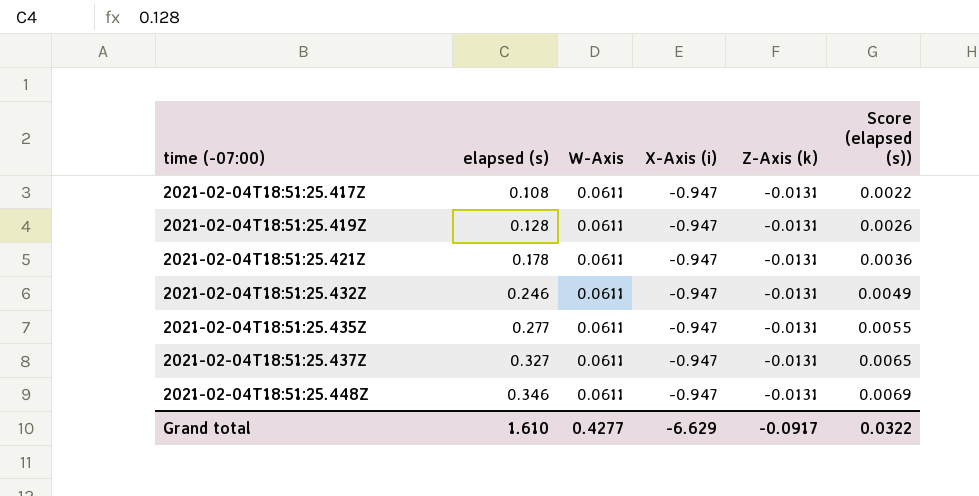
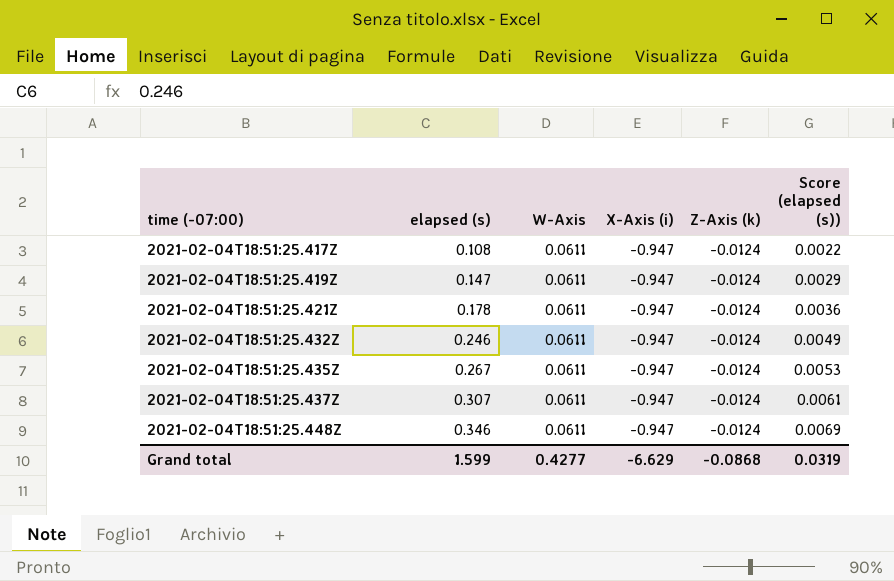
2021-02-04T18:51:25.417Z | Z-Axis (k): -0.0131 -> -0.0124
2021-02-04T18:51:25.419Z | elapsed (s): 0.128 -> 0.147
2021-02-04T18:51:25.419Z | Z-Axis (k): -0.0131 -> -0.0124
2021-02-04T18:51:25.419Z | Score (elapsed (s)): 0.0026 -> 0.0029
2021-02-04T18:51:25.421Z | Z-Axis (k): -0.0131 -> -0.0124
2021-02-04T18:51:25.432Z | Z-Axis (k): -0.0131 -> -0.0124
2021-02-04T18:51:25.435Z | elapsed (s): 0.277 -> 0.267
2021-02-04T18:51:25.435Z | Z-Axis (k): -0.0131 -> -0.0124
2021-02-04T18:51:25.435Z | Score (elapsed (s)): 0.0055 -> 0.0053
2021-02-04T18:51:25.437Z | elapsed (s): 0.327 -> 0.307
2021-02-04T18:51:25.437Z | Z-Axis (k): -0.0131 -> -0.0124
2021-02-04T18:51:25.437Z | Score (elapsed (s)): 0.0065 -> 0.0061
2021-02-04T18:51:25.448Z | Z-Axis (k): -0.0131 -> -0.0124
Grand total | elapsed (s): 1.610 -> 1.599
Grand total | Z-Axis (k): -0.0917 -> -0.0868
Grand total | Score (elapsed (s)): 0.0322 -> 0.0319

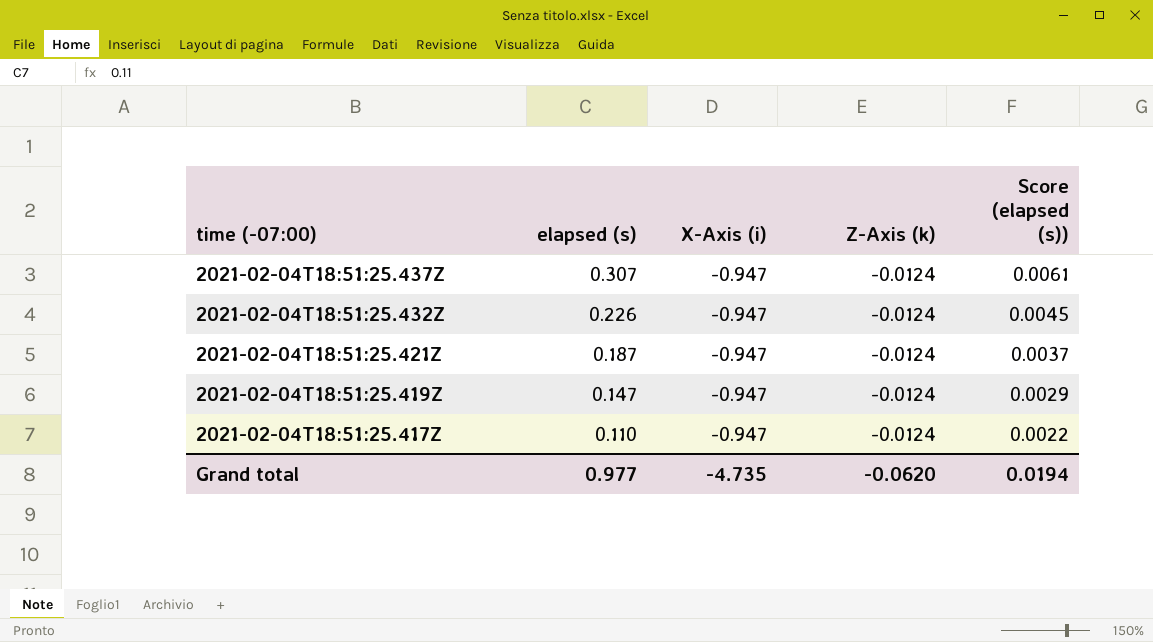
row order: time (-07:00) ascending -> time (-07:00) descending
column W-Axis | position: 3 -> none
row 2021-02-04T18:51:25.435Z: 0.267 | 0.0611 | -0.947 | -0.0124 | 0.0053 -> none
row 2021-02-04T18:51:25.448Z: 0.346 | 0.0611 | -0.947 | -0.0124 | 0.0069 -> none
2021-02-04T18:51:25.432Z | elapsed (s): 0.246 -> 0.226
2021-02-04T18:51:25.432Z | Score (elapsed (s)): 0.0049 -> 0.0045
2021-02-04T18:51:25.421Z | elapsed (s): 0.178 -> 0.187
2021-02-04T18:51:25.421Z | Score (elapsed (s)): 0.0036 -> 0.0037
2021-02-04T18:51:25.417Z | elapsed (s): 0.108 -> 0.110
Grand total | elapsed (s): 1.599 -> 0.977
Grand total | X-Axis (i): -6.629 -> -4.735
Grand total | Z-Axis (k): -0.0868 -> -0.0620
Grand total | Score (elapsed (s)): 0.0319 -> 0.0194

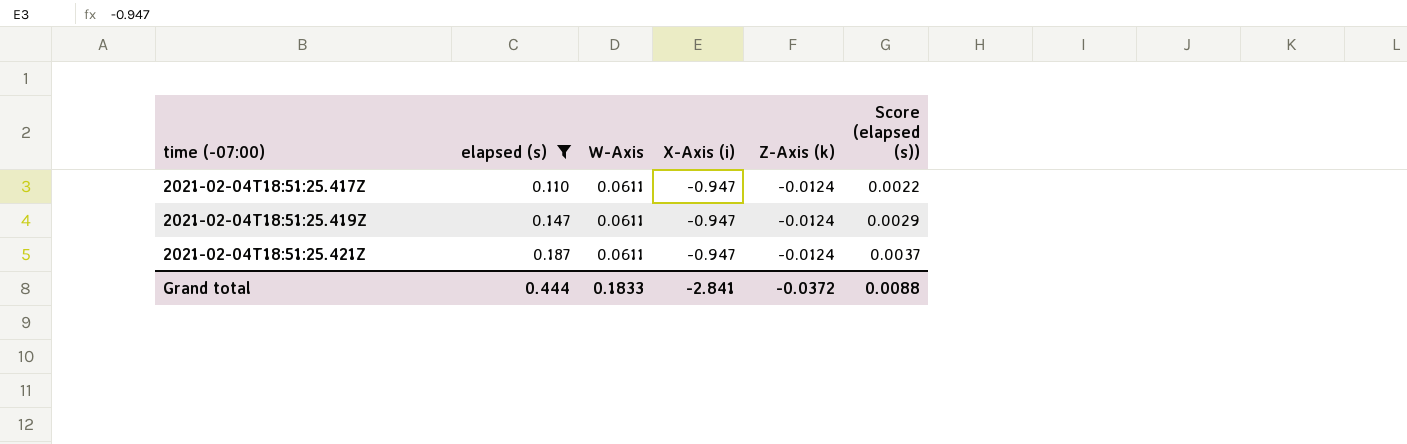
filter: none -> elapsed (s) <= 0.187
row order: time (-07:00) descending -> time (-07:00) ascending
column W-Axis | position: none -> 3
Grand total | elapsed (s): 0.977 -> 0.444
Grand total | X-Axis (i): -4.735 -> -2.841
Grand total | Z-Axis (k): -0.0620 -> -0.0372
Grand total | Score (elapsed (s)): 0.0194 -> 0.0088

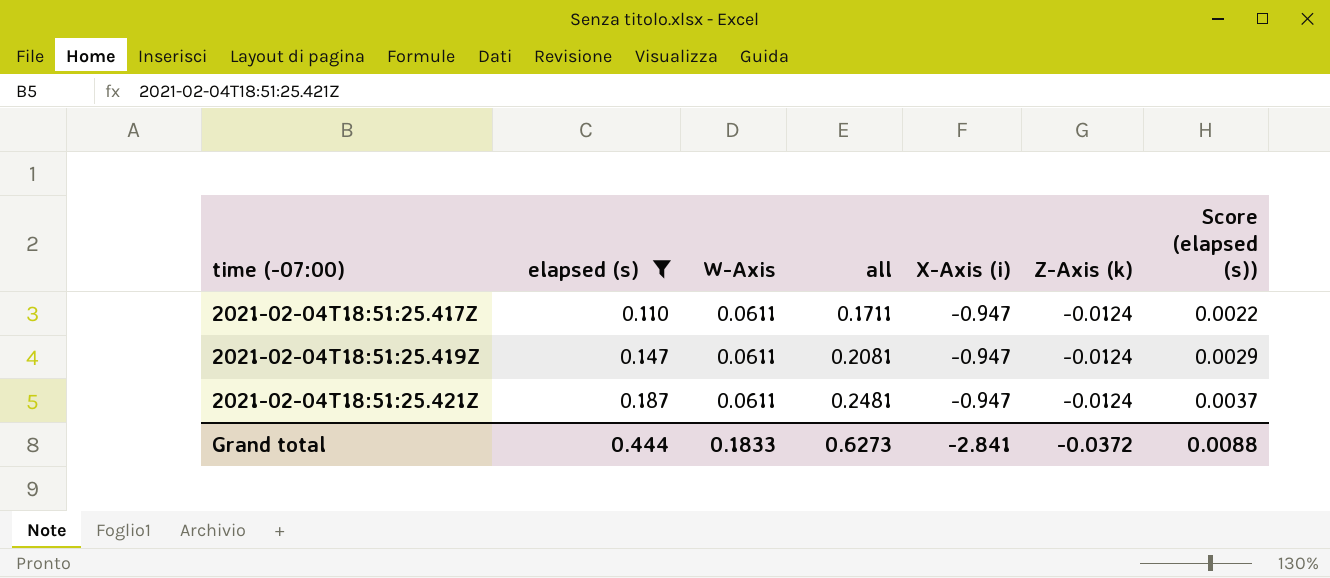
column all | formula: none -> [elapsed (s)] + [W-Axis]

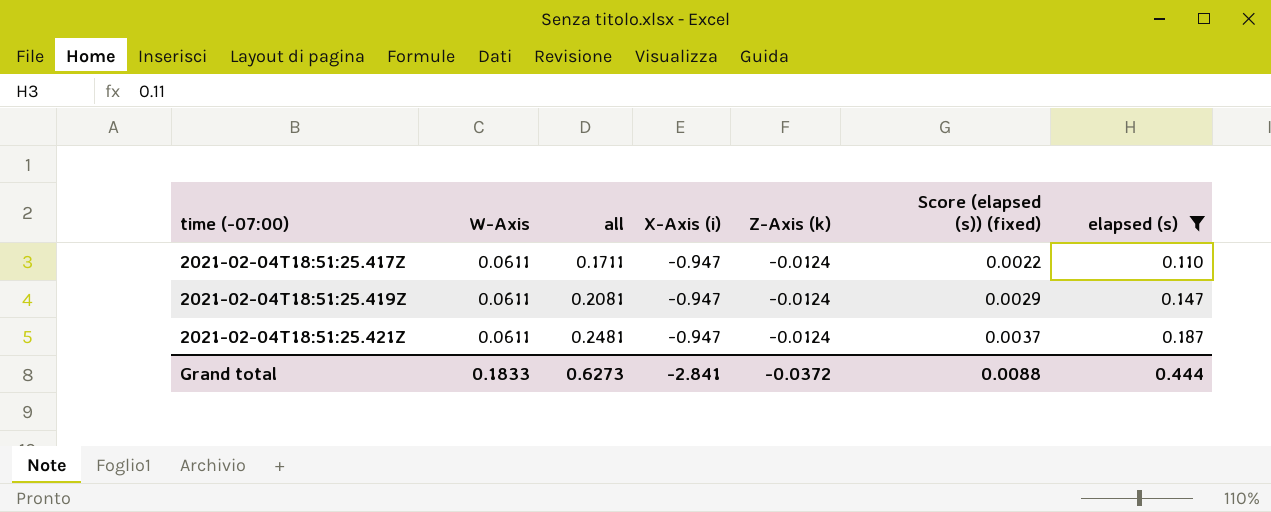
column name: Score (elapsed (s)) -> Score (elapsed (s)) (fixed)
column elapsed (s) | position: 2 -> 7

